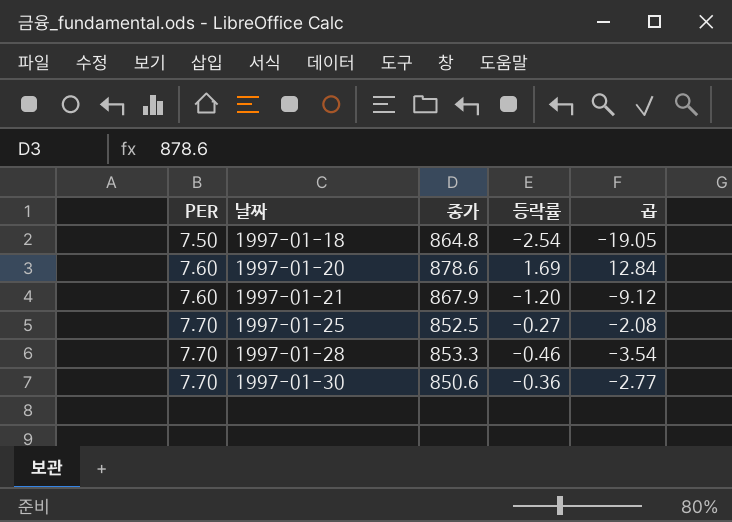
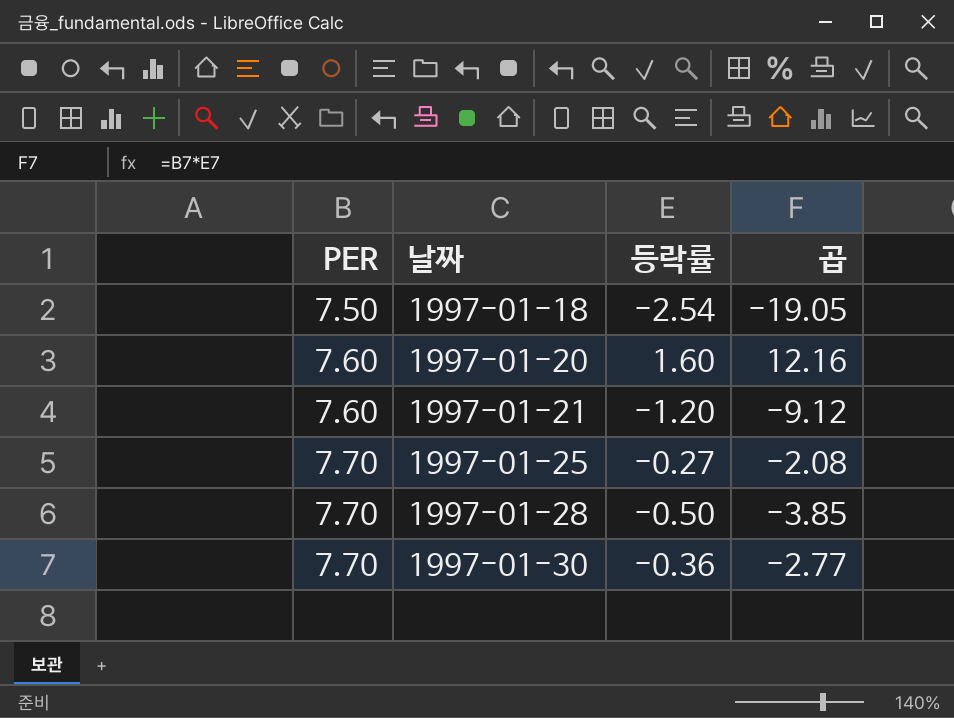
column 종가 | position: 3 -> none
1997-01-20 | 등락률: 1.69 -> 1.60
1997-01-20 | 곱: 12.84 -> 12.16
1997-01-28 | 등락률: -0.46 -> -0.50
1997-01-28 | 곱: -3.54 -> -3.85

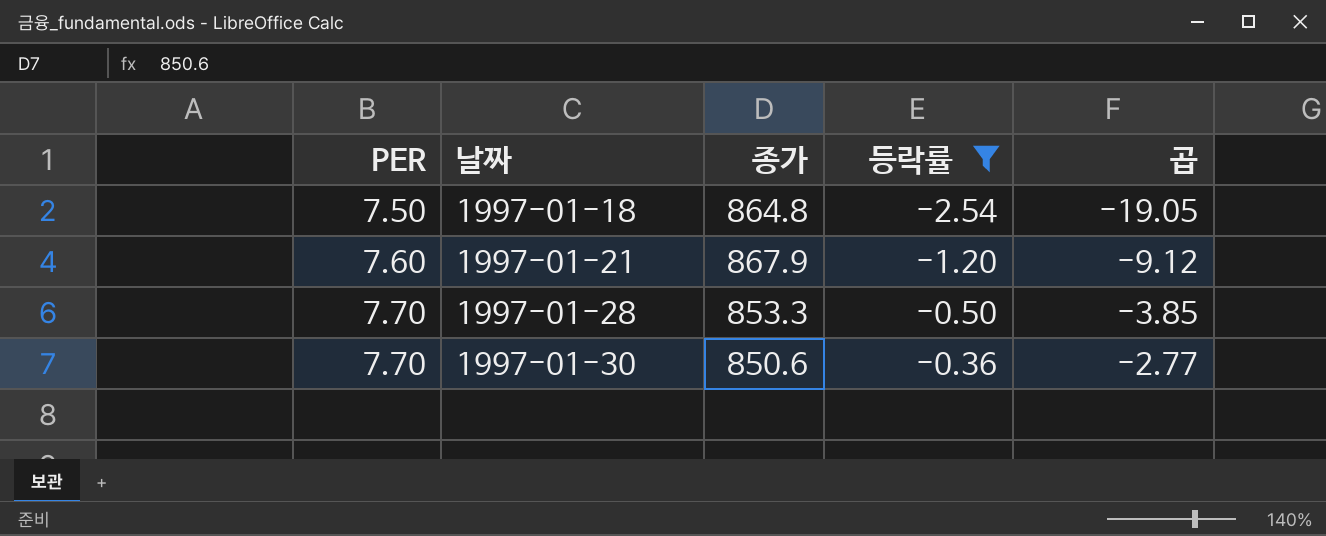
filter: none -> 등락률 <= -0.36
column 종가 | position: none -> 3

